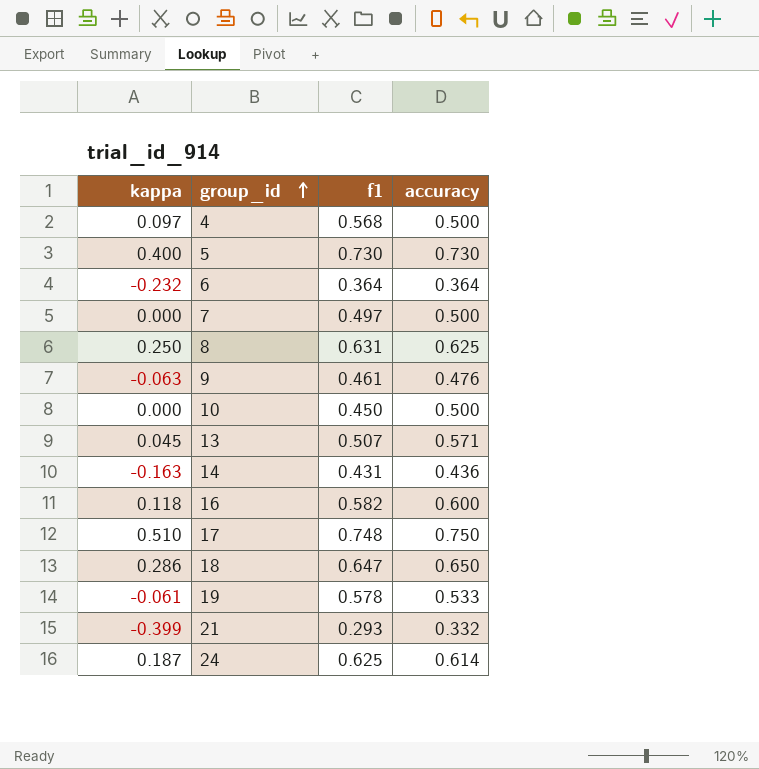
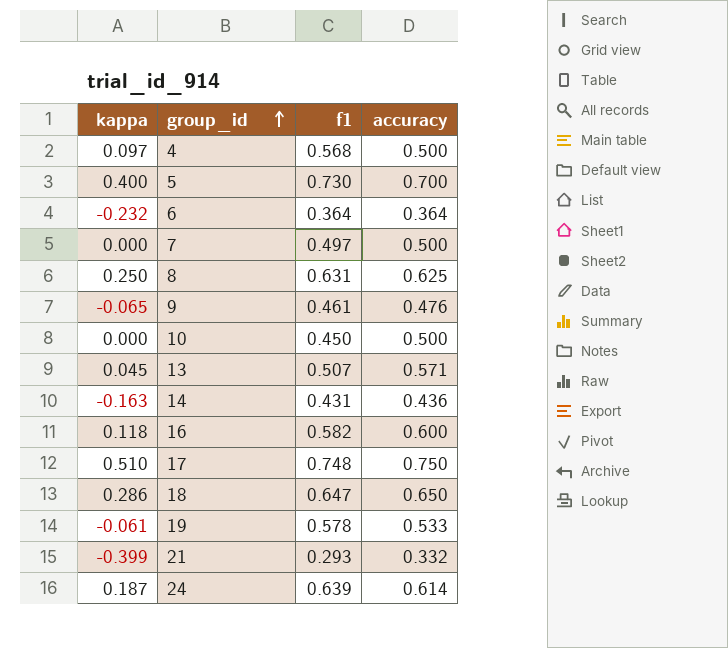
5 | accuracy: 0.730 -> 0.700
9 | kappa: -0.063 -> -0.065
24 | f1: 0.625 -> 0.639

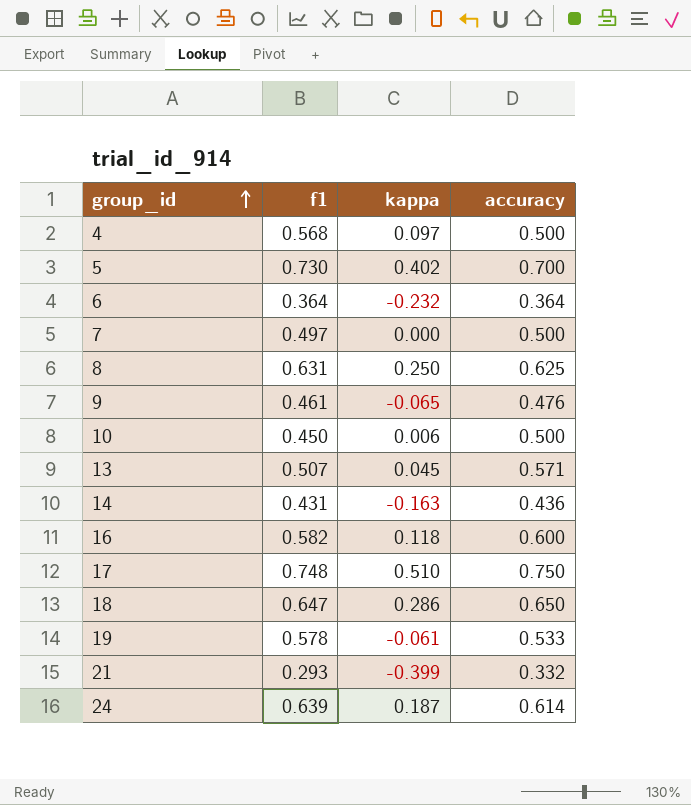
column kappa | position: 1 -> 3
5 | kappa: 0.400 -> 0.402
10 | kappa: 0.000 -> 0.006

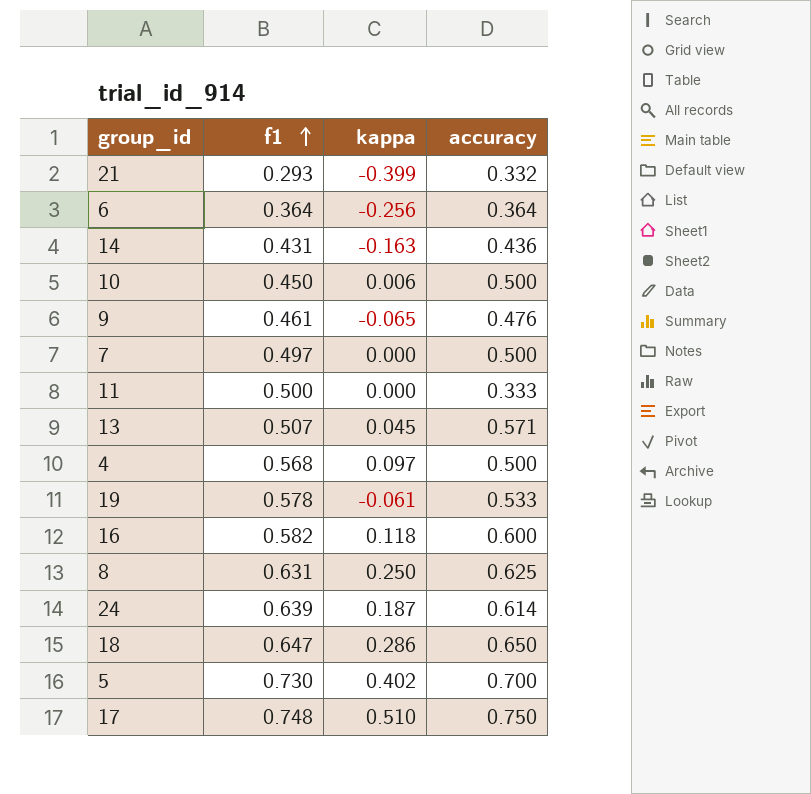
row order: group_id ascending -> f1 ascending
6 | kappa: -0.232 -> -0.256
row 11: none -> 0.500 | 0.000 | 0.333

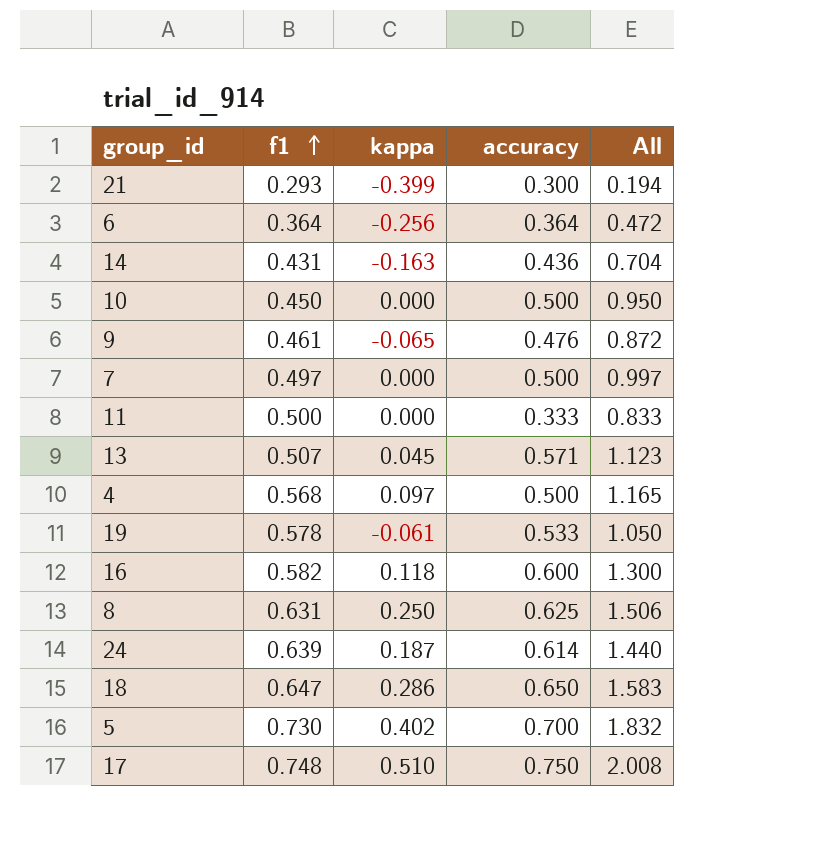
column All | formula: none -> [f1] + [kappa] + [accuracy]
21 | accuracy: 0.332 -> 0.300
10 | kappa: 0.006 -> 0.000

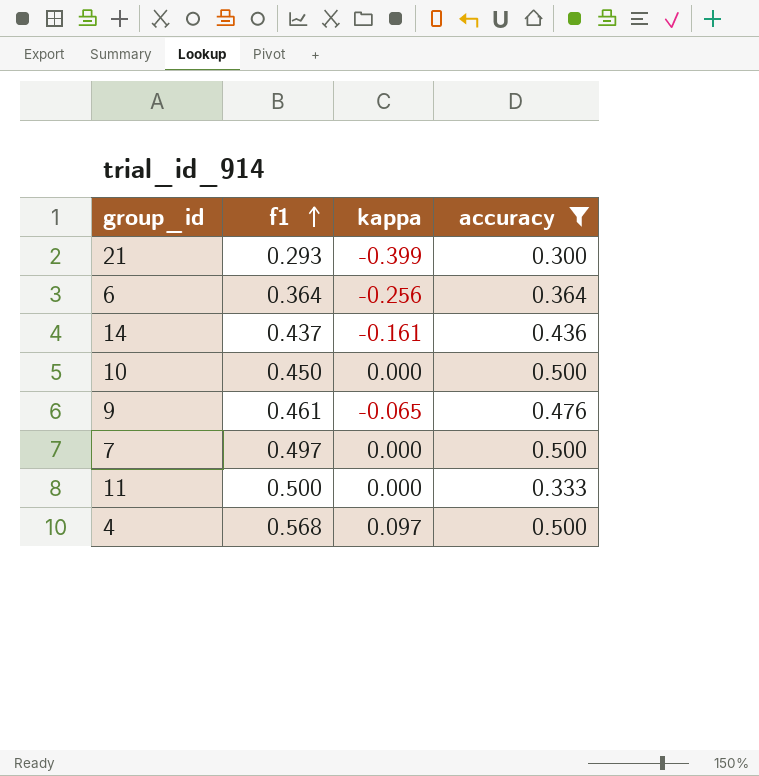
filter: none -> accuracy <= 0.500
column All | formula: [f1] + [kappa] + [accuracy] -> none
14 | f1: 0.431 -> 0.437
14 | kappa: -0.163 -> -0.161

